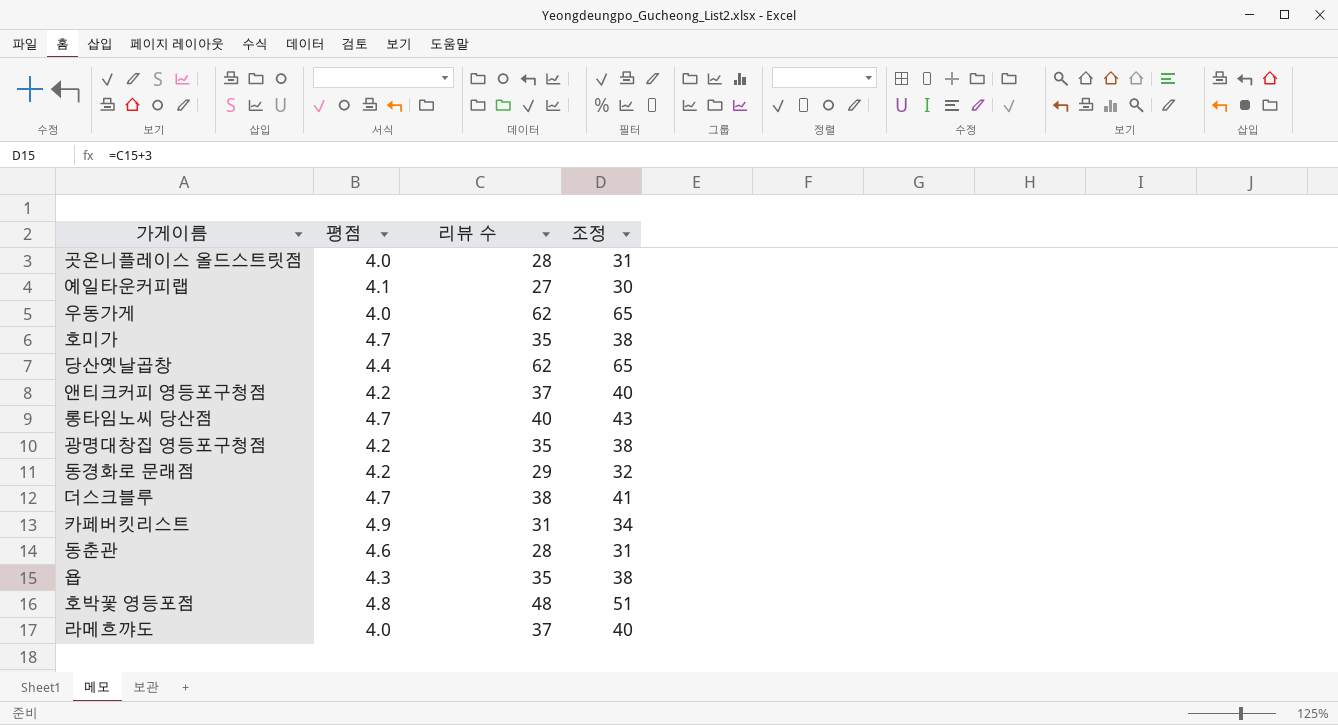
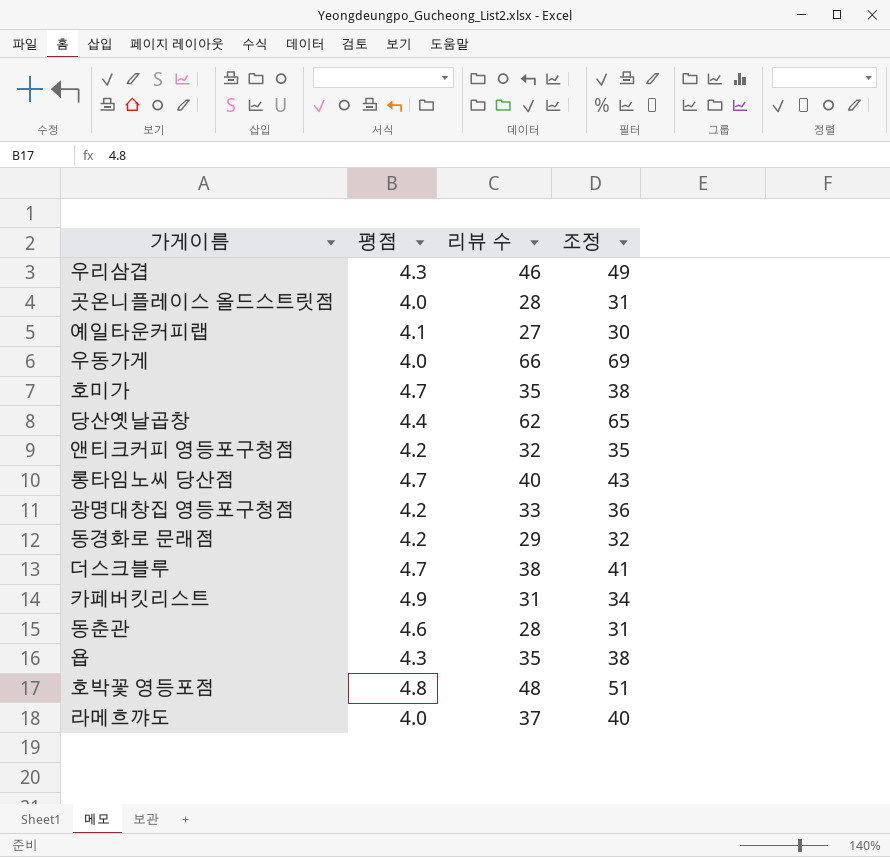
row 우리삼겹: none -> 4.3 | 46 | 49
우동가게 | 리뷰 수: 62 -> 66
우동가게 | 조정: 65 -> 69
앤티크커피 영등포구청점 | 리뷰 수: 37 -> 32
앤티크커피 영등포구청점 | 조정: 40 -> 35
광명대창집 영등포구청점 | 리뷰 수: 35 -> 33
광명대창집 영등포구청점 | 조정: 38 -> 36

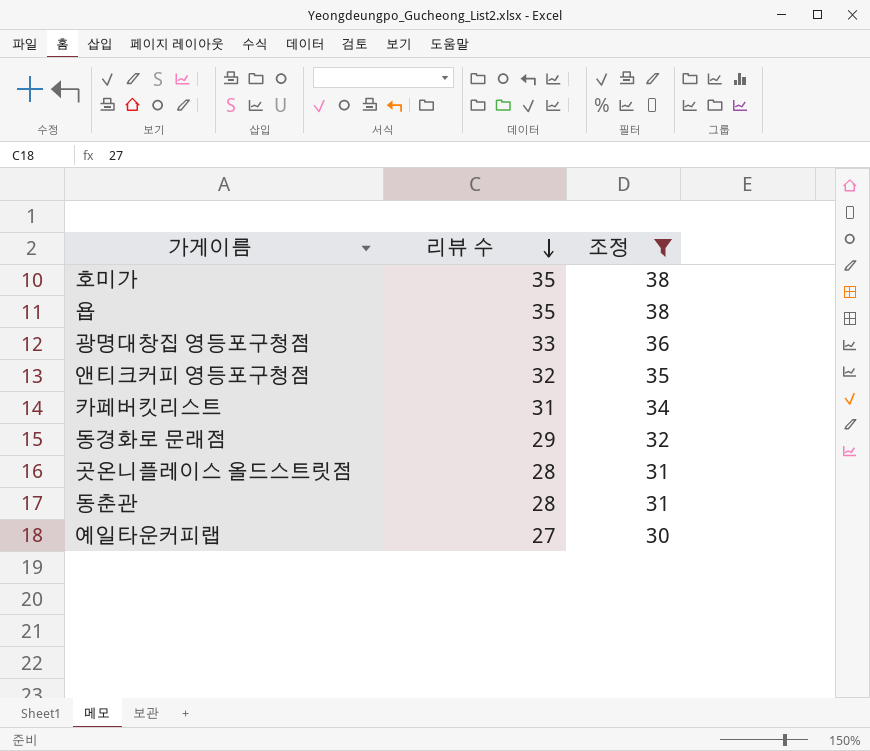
filter: none -> 조정 <= 38
row order: none -> 리뷰 수 descending
column 평점 | position: 2 -> none

